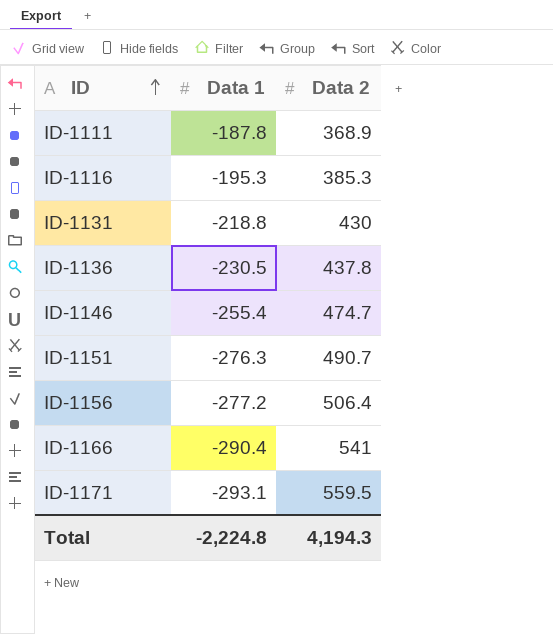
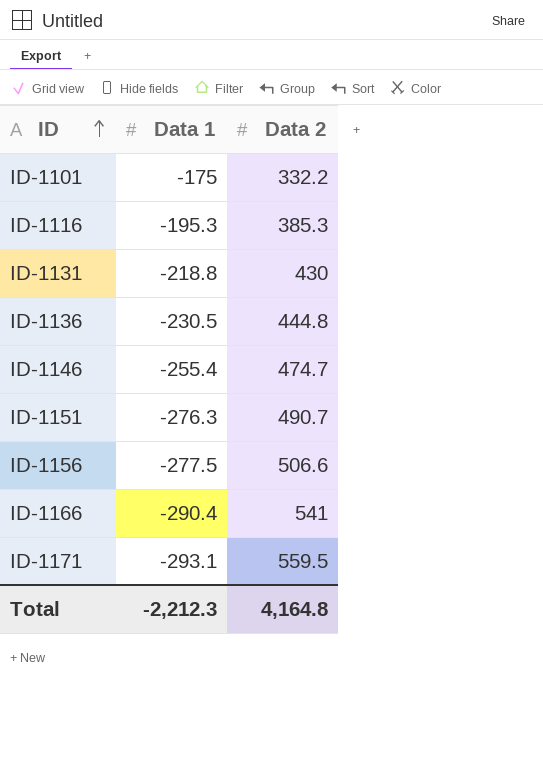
row ID-1111: -187.8 | 368.9 -> none
row ID-1101: none -> -175 | 332.2
ID-1136 | Data 2: 437.8 -> 444.8
ID-1156 | Data 1: -277.2 -> -277.5
ID-1156 | Data 2: 506.4 -> 506.6
Total | Data 1: -2,224.8 -> -2,212.3
Total | Data 2: 4,194.3 -> 4,164.8

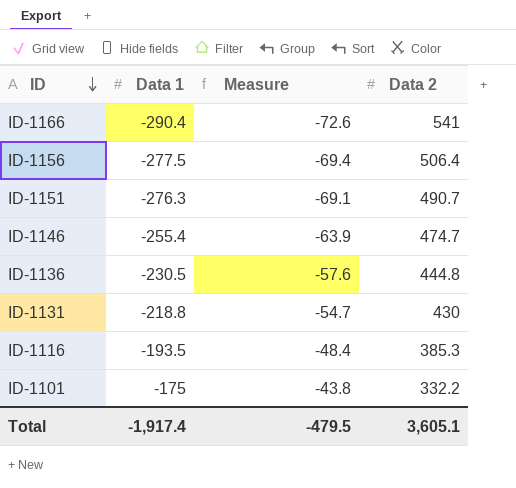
row order: ID ascending -> ID descending
column Measure | formula: none -> [Data 1] * 0.25
row ID-1171: -293.1 | 559.5 -> none
ID-1156 | Data 2: 506.6 -> 506.4
ID-1116 | Data 1: -195.3 -> -193.5
Total | Data 1: -2,212.3 -> -1,917.4
Total | Data 2: 4,164.8 -> 3,605.1

